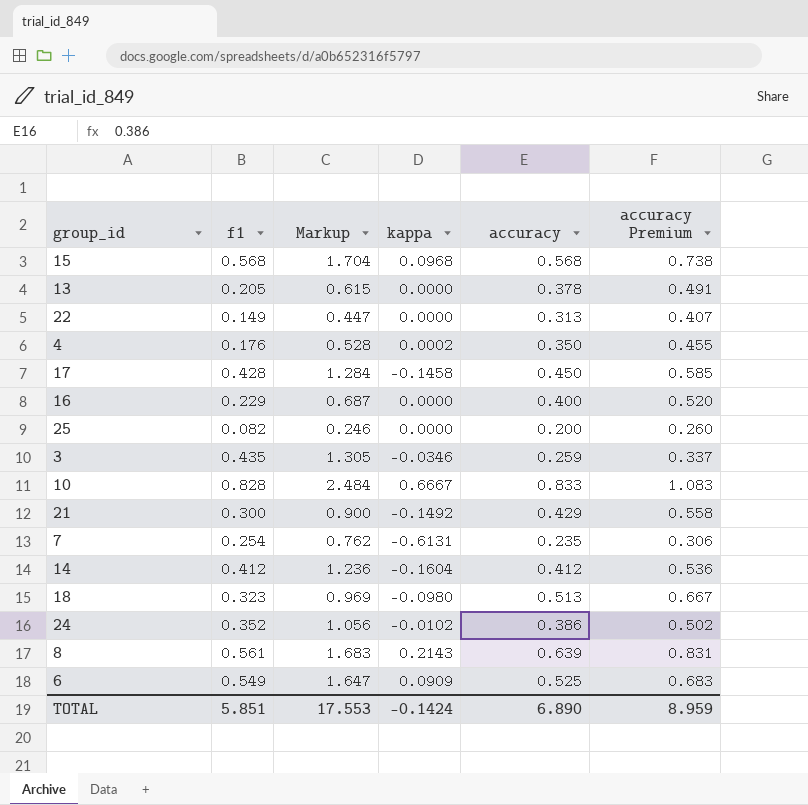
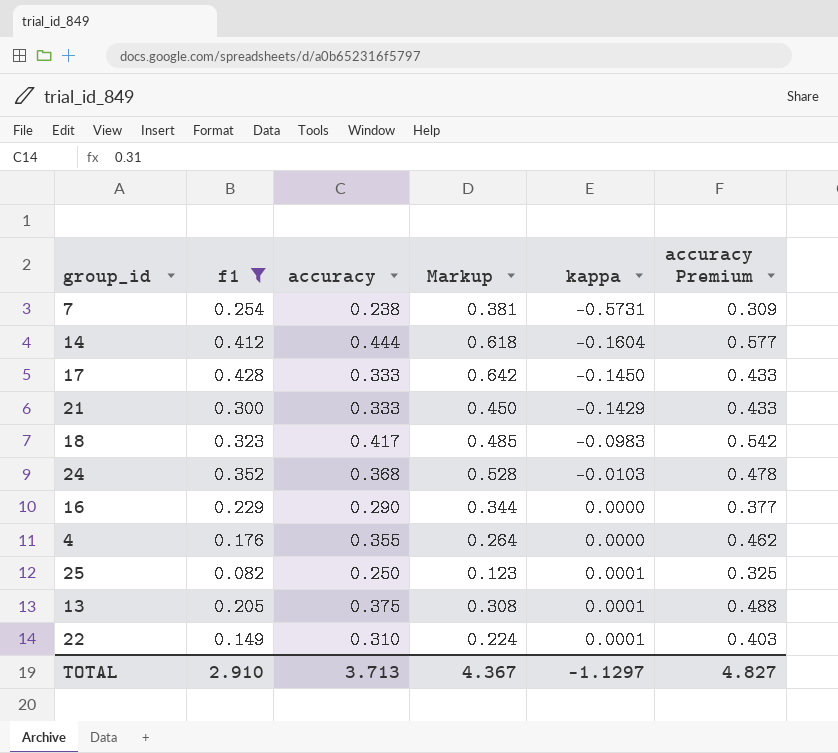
filter: none -> f1 <= 0.428
row order: none -> kappa ascending
column accuracy | position: 5 -> 3
column Markup | formula: [f1] * 3 -> [f1] * 1.5
7 | accuracy: 0.235 -> 0.238
7 | kappa: -0.6131 -> -0.5731
7 | accuracy Premium: 0.306 -> 0.309
14 | accuracy: 0.412 -> 0.444
14 | accuracy Premium: 0.536 -> 0.577
17 | accuracy: 0.450 -> 0.333
17 | kappa: -0.1458 -> -0.1450
17 | accuracy Premium: 0.585 -> 0.433
21 | accuracy: 0.429 -> 0.333
21 | kappa: -0.1492 -> -0.1429
21 | accuracy Premium: 0.558 -> 0.433
18 | accuracy: 0.513 -> 0.417
18 | kappa: -0.0980 -> -0.0983
18 | accuracy Premium: 0.667 -> 0.542
24 | accuracy: 0.386 -> 0.368
24 | kappa: -0.0102 -> -0.0103
24 | accuracy Premium: 0.502 -> 0.478
16 | accuracy: 0.400 -> 0.290
16 | accuracy Premium: 0.520 -> 0.377
4 | accuracy: 0.350 -> 0.355
4 | kappa: 0.0002 -> 0.0000
4 | accuracy Premium: 0.455 -> 0.462
25 | accuracy: 0.200 -> 0.250
25 | kappa: 0.0000 -> 0.0001
25 | accuracy Premium: 0.260 -> 0.325
13 | accuracy: 0.378 -> 0.375
13 | kappa: 0.0000 -> 0.0001
13 | accuracy Premium: 0.491 -> 0.488
22 | accuracy: 0.313 -> 0.310
22 | kappa: 0.0000 -> 0.0001
22 | accuracy Premium: 0.407 -> 0.403
TOTAL | f1: 5.851 -> 2.910
TOTAL | accuracy: 6.890 -> 3.713
TOTAL | Markup: 17.553 -> 4.367
TOTAL | kappa: -0.1424 -> -1.1297
TOTAL | accuracy Premium: 8.959 -> 4.827

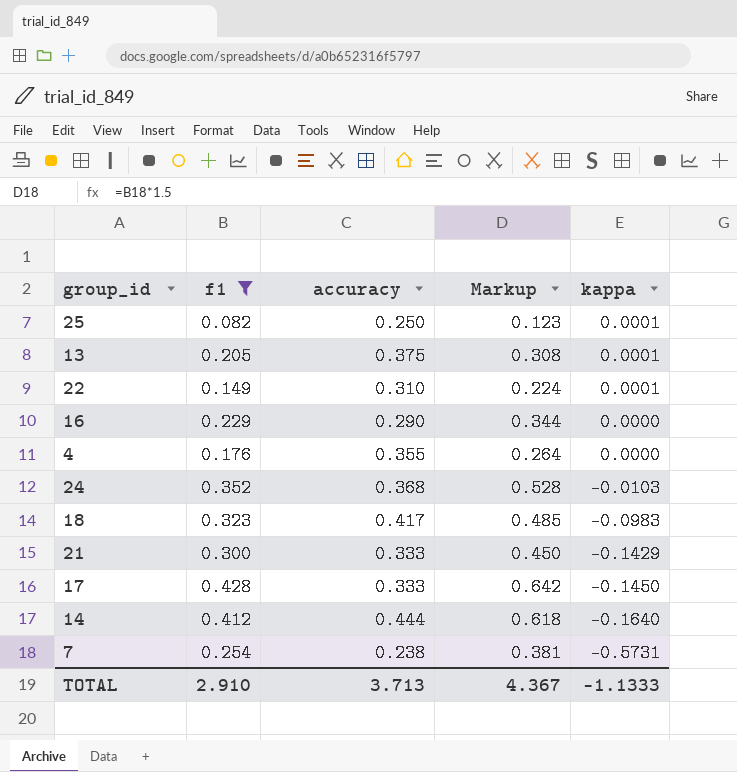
row order: kappa ascending -> kappa descending
column accuracy Premium | formula: [accuracy] * 1.3 -> none
14 | kappa: -0.1604 -> -0.1640
TOTAL | kappa: -1.1297 -> -1.1333

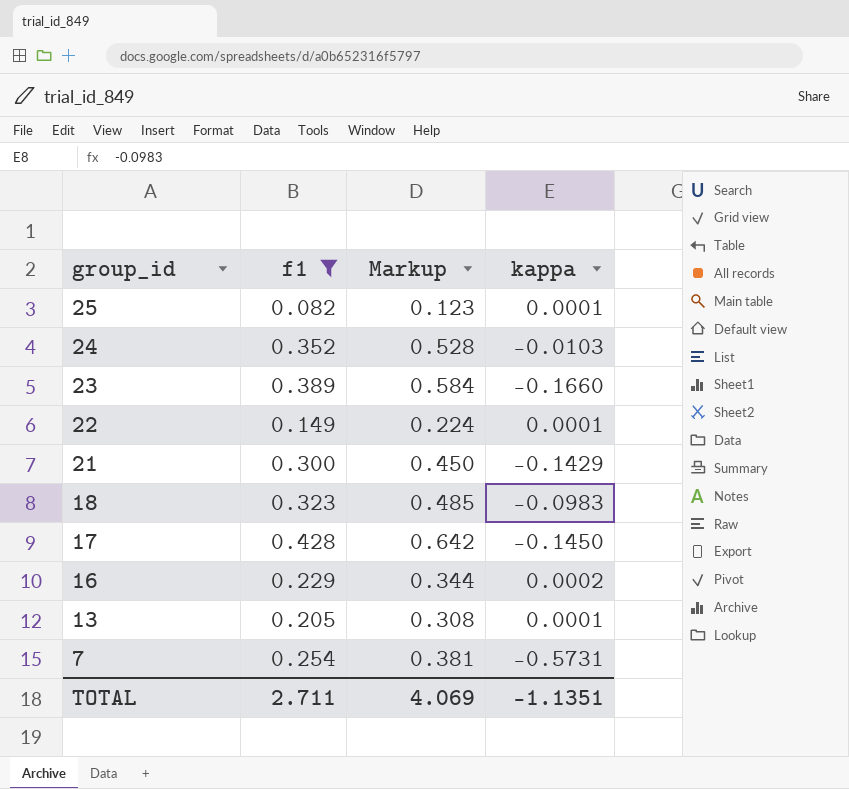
row order: kappa descending -> group_id descending
column accuracy | position: 3 -> none
row 4: 0.176 | 0.355 | 0.264 | 0.0000 -> none
row 14: 0.412 | 0.444 | 0.618 | -0.1640 -> none
row 23: none -> 0.389 | 0.584 | -0.1660
16 | kappa: 0.0000 -> 0.0002
TOTAL | f1: 2.910 -> 2.711
TOTAL | Markup: 4.367 -> 4.069
TOTAL | kappa: -1.1333 -> -1.1351

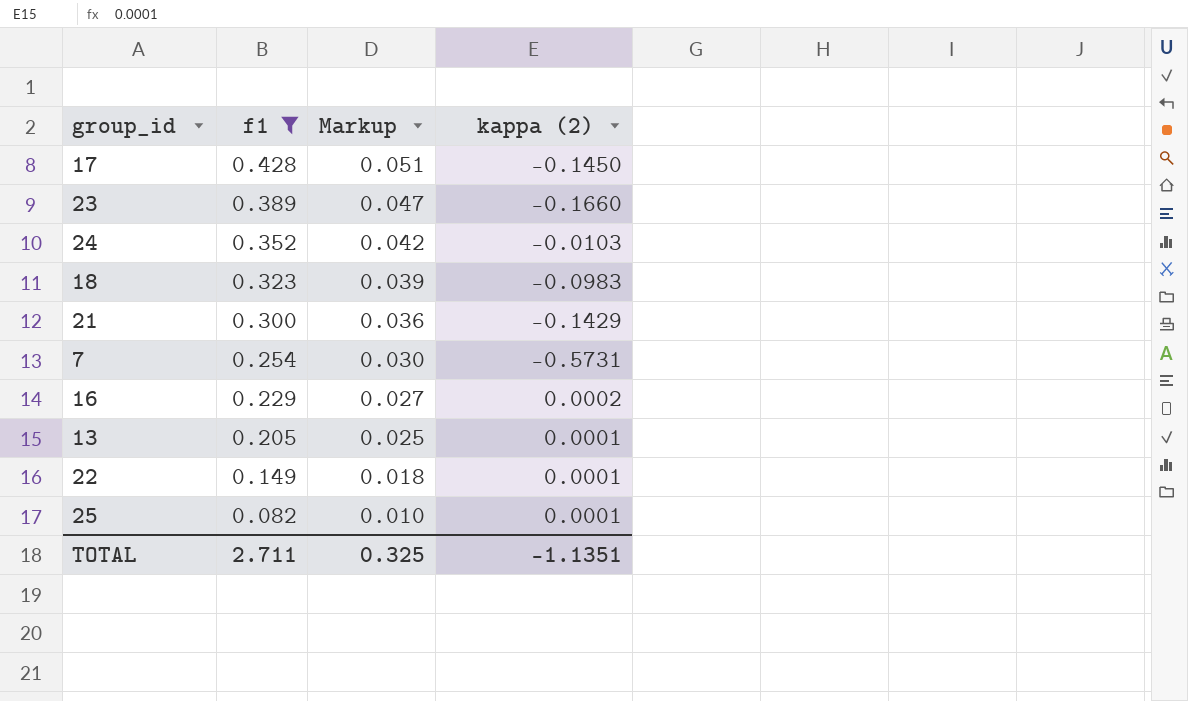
row order: group_id descending -> f1 descending
column Markup | formula: [f1] * 1.5 -> [f1] * 0.12
column name: kappa -> kappa (2)
TOTAL | Markup: 4.069 -> 0.325

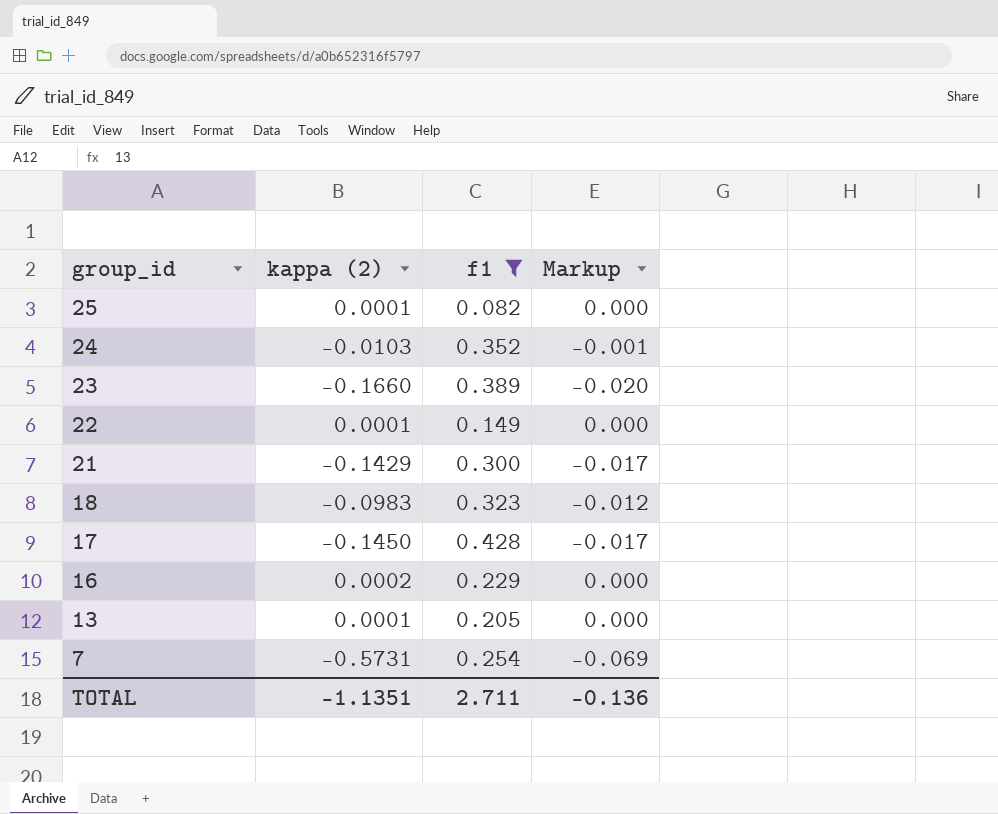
row order: f1 descending -> group_id descending
column kappa (2) | position: 4 -> 2
column Markup | formula: [f1] * 0.12 -> [kappa (2)] * 0.12
TOTAL | Markup: 0.325 -> -0.136

